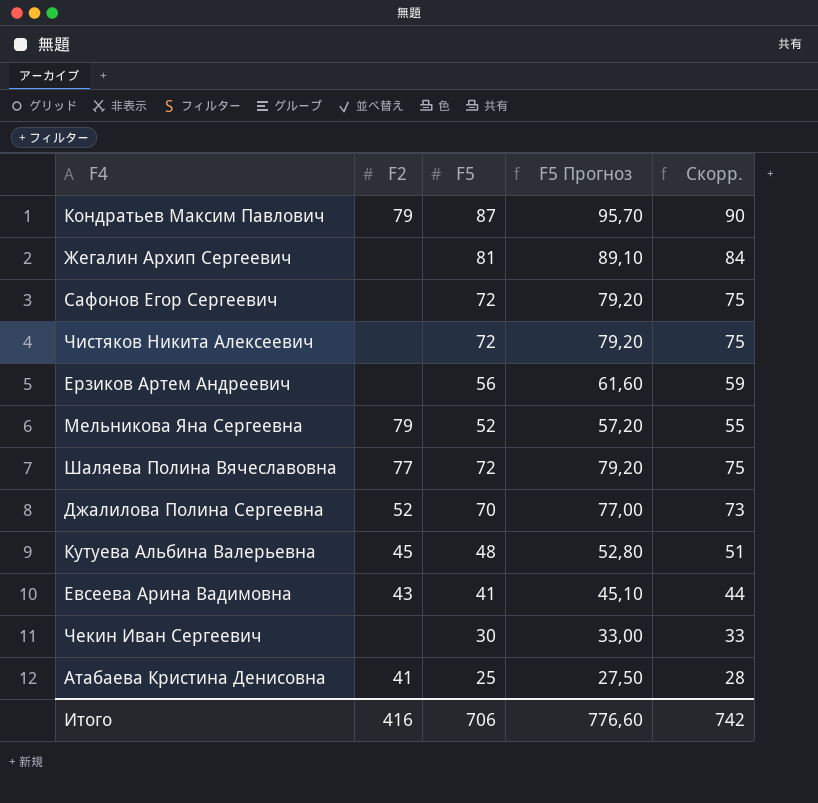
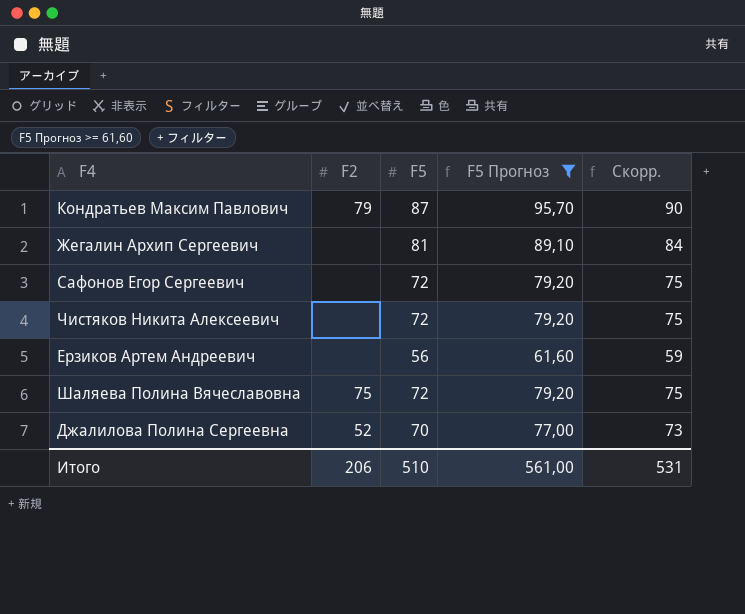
filter: none -> F5 Прогноз >= 61,60
Шаляева Полина Вячеславовна | F2: 77 -> 75
Итого | F2: 416 -> 206
Итого | F5: 706 -> 510
Итого | F5 Прогноз: 776,60 -> 561,00
Итого | Скорр.: 742 -> 531

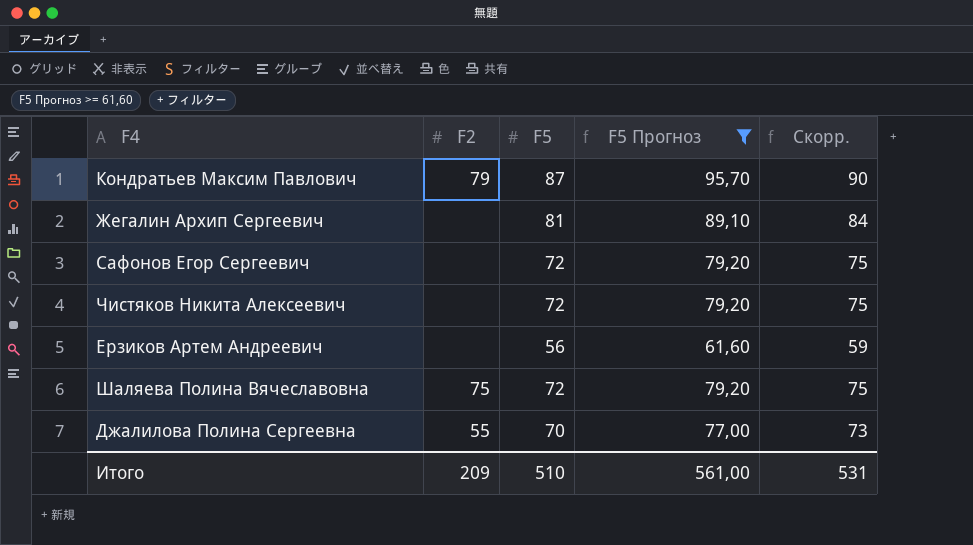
Джалилова Полина Сергеевна | F2: 52 -> 55
Итого | F2: 206 -> 209

